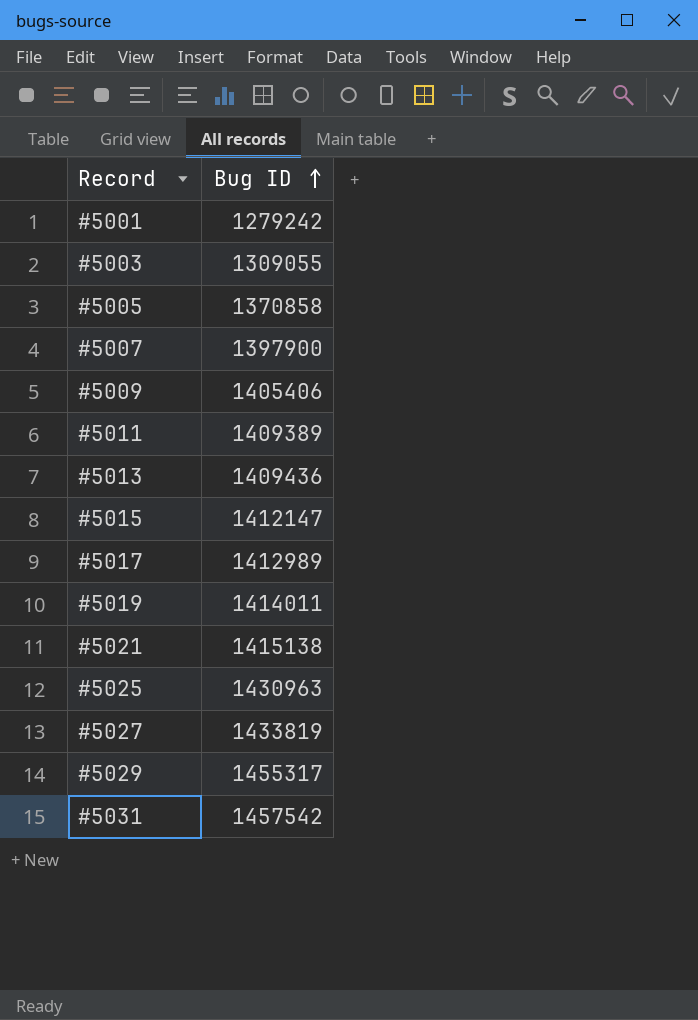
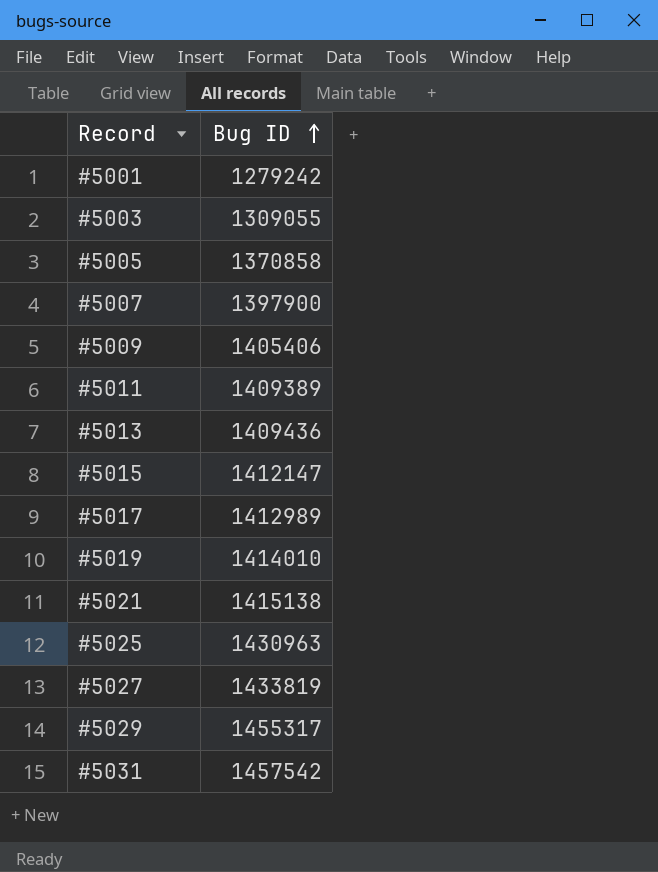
#5019 | Bug ID: 1414011 -> 1414010

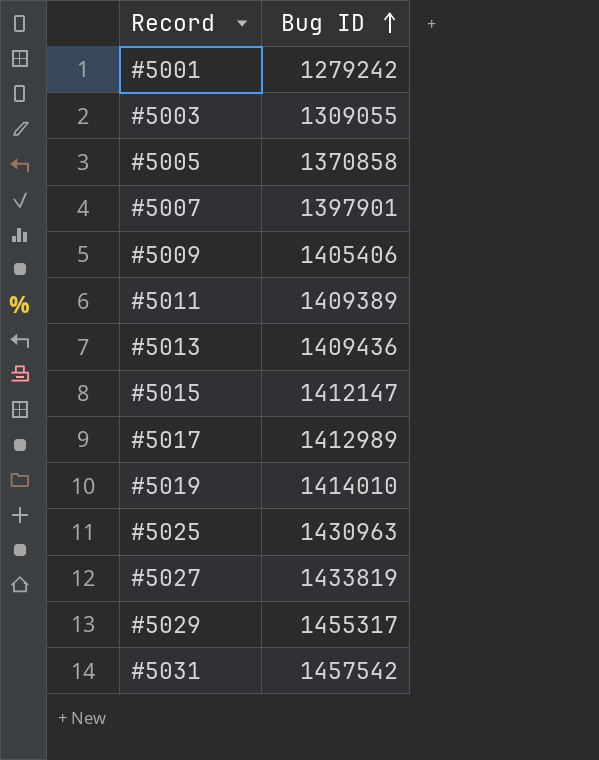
row #5021: 1415138 -> none
#5007 | Bug ID: 1397900 -> 1397901

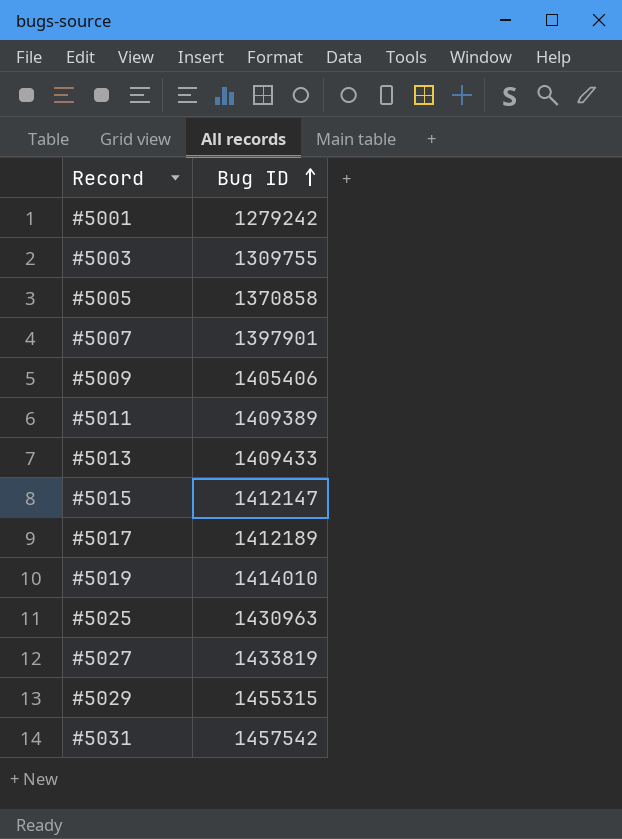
#5003 | Bug ID: 1309055 -> 1309755
#5013 | Bug ID: 1409436 -> 1409433
#5017 | Bug ID: 1412989 -> 1412189
#5029 | Bug ID: 1455317 -> 1455315

